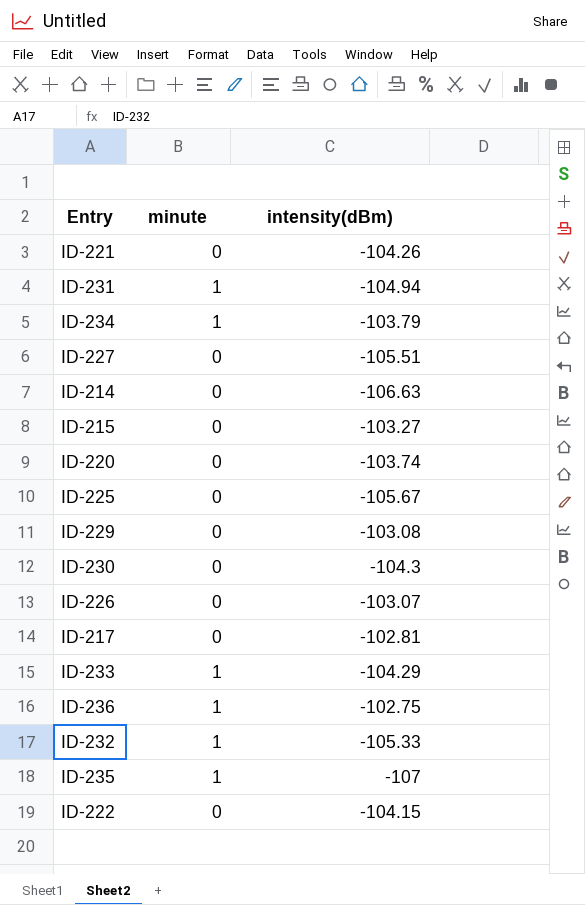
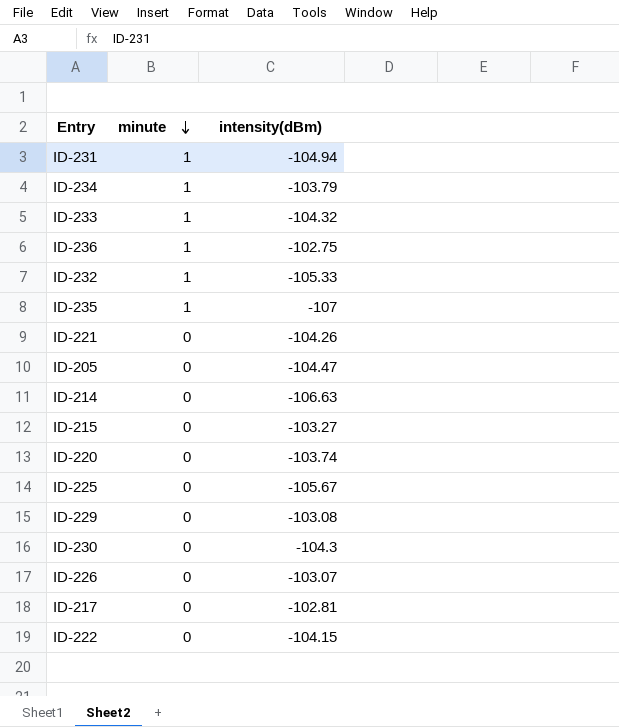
row order: none -> minute descending
row ID-227: 0 | -105.51 -> none
ID-233 | intensity(dBm): -104.29 -> -104.32
row ID-205: none -> 0 | -104.47

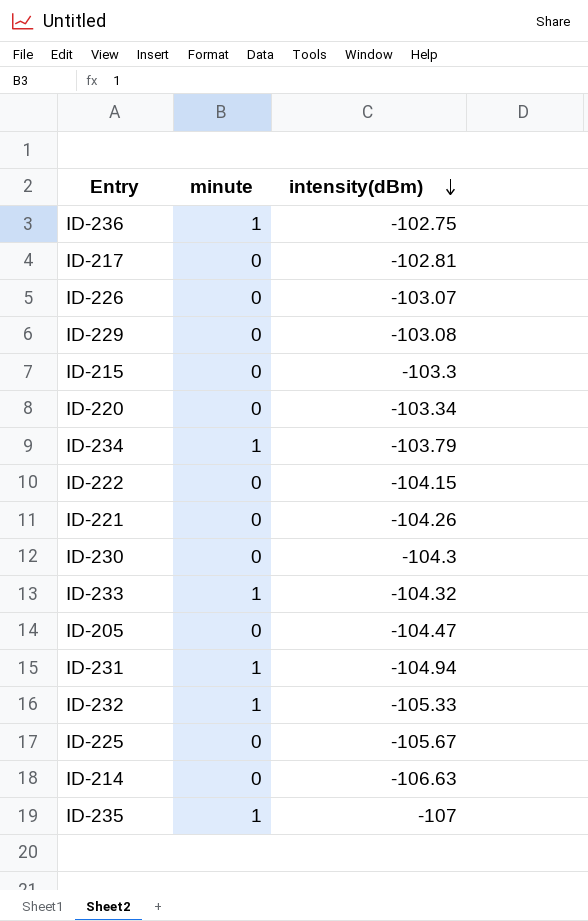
row order: minute descending -> intensity(dBm) descending
ID-215 | intensity(dBm): -103.27 -> -103.3
ID-220 | intensity(dBm): -103.74 -> -103.34

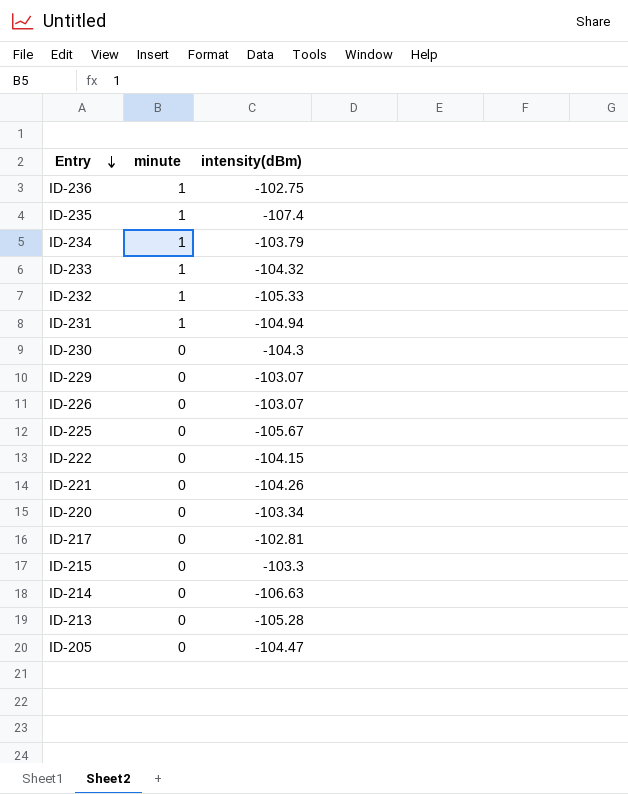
row order: intensity(dBm) descending -> Entry descending
ID-235 | intensity(dBm): -107 -> -107.4
ID-229 | intensity(dBm): -103.08 -> -103.07
row ID-213: none -> 0 | -105.28

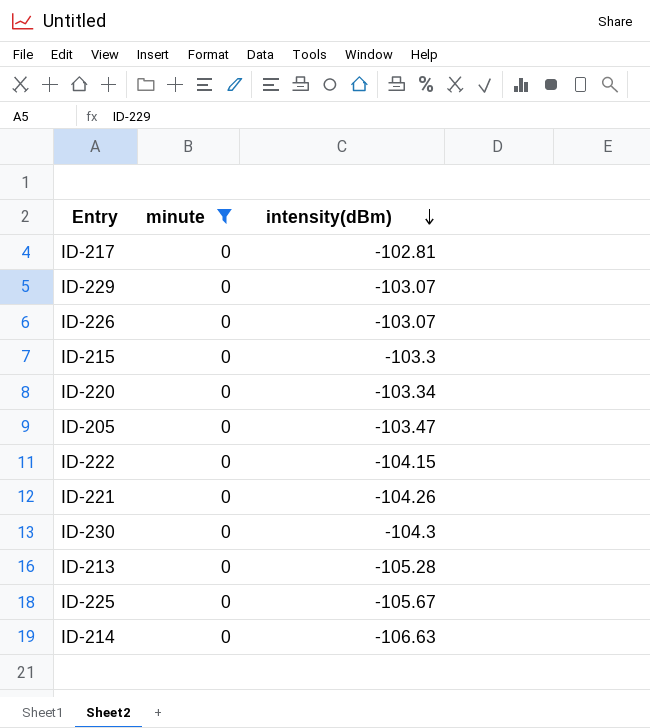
filter: none -> minute = 0
row order: Entry descending -> intensity(dBm) descending
ID-205 | intensity(dBm): -104.47 -> -103.47

